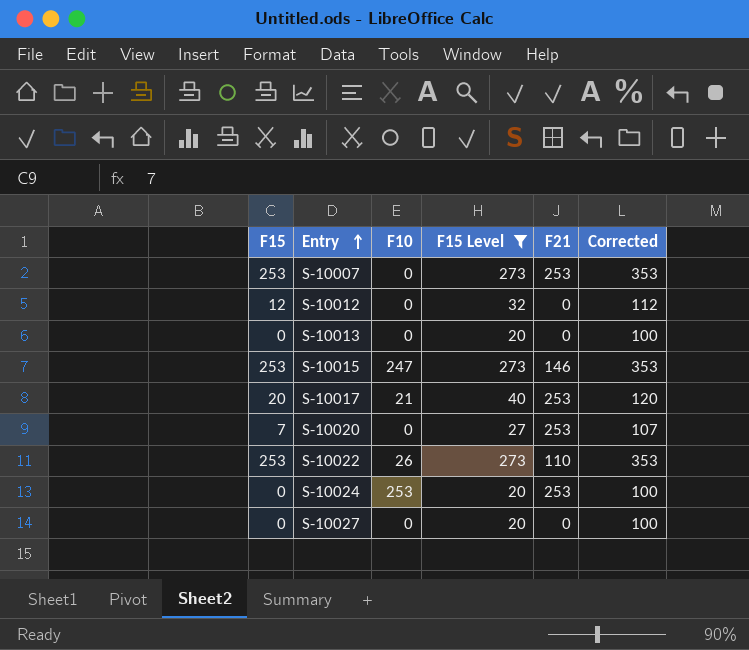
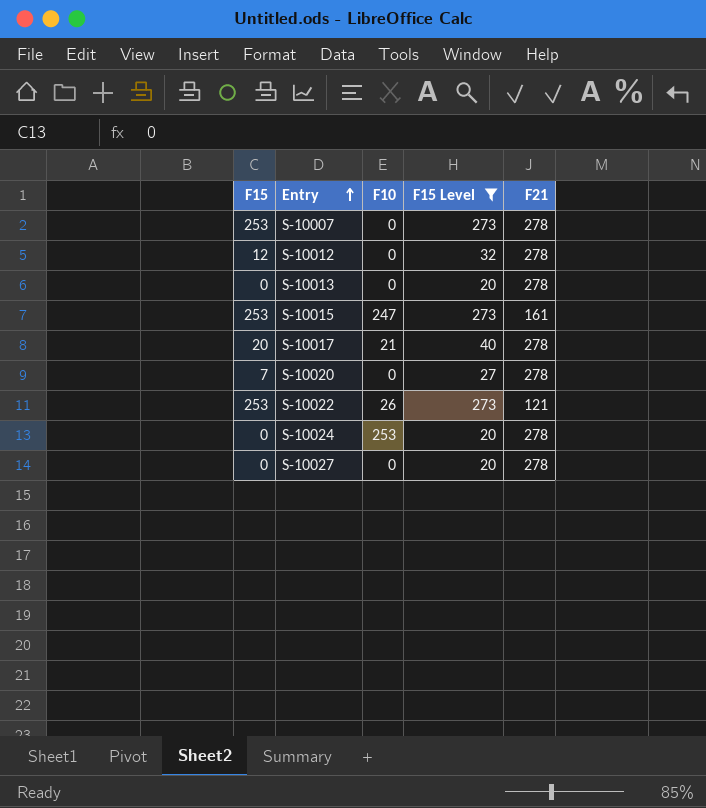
column Corrected | formula: [F15] + 100 -> none
S-10007 | F21: 253 -> 278
S-10012 | F21: 0 -> 278
S-10013 | F21: 0 -> 278
S-10015 | F21: 146 -> 161
S-10017 | F21: 253 -> 278
S-10020 | F21: 253 -> 278
S-10022 | F21: 110 -> 121
S-10024 | F21: 253 -> 278
S-10027 | F21: 0 -> 278

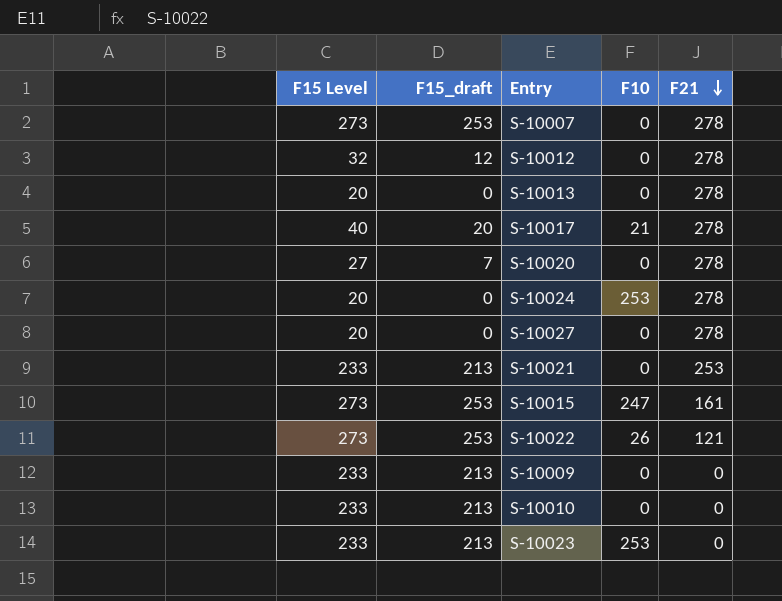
filter: F15 Level != 233 -> none
row order: Entry ascending -> F21 descending
column F15 Level | position: 4 -> 1
column name: F15 -> F15_draft

